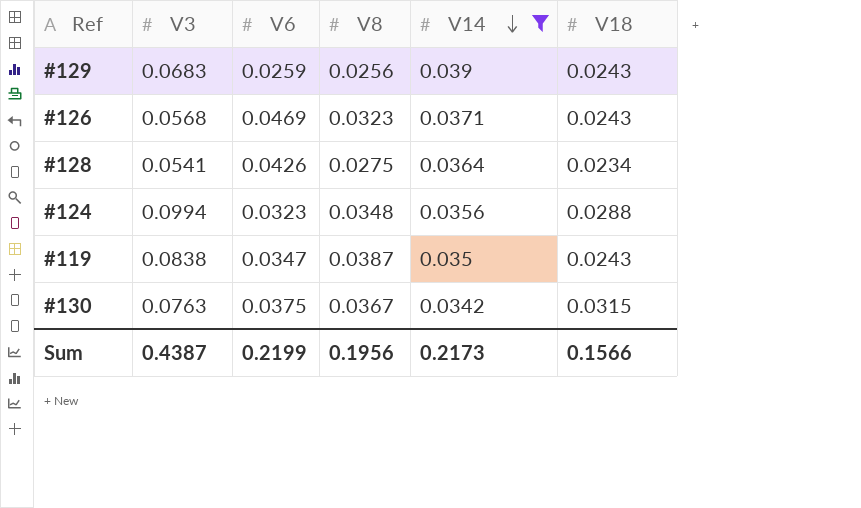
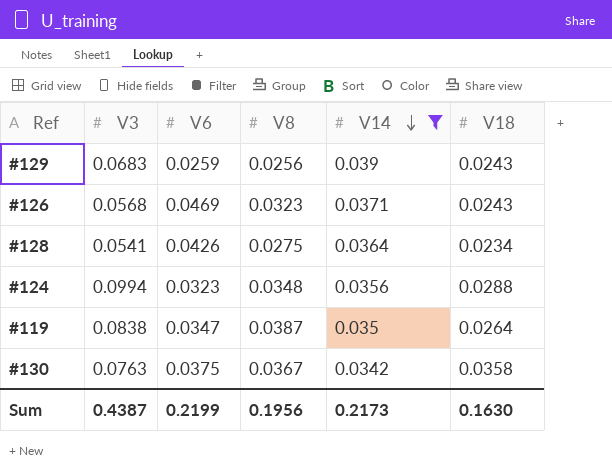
#119 | V18: 0.0243 -> 0.0264
#130 | V18: 0.0315 -> 0.0358
Sum | V18: 0.1566 -> 0.1630

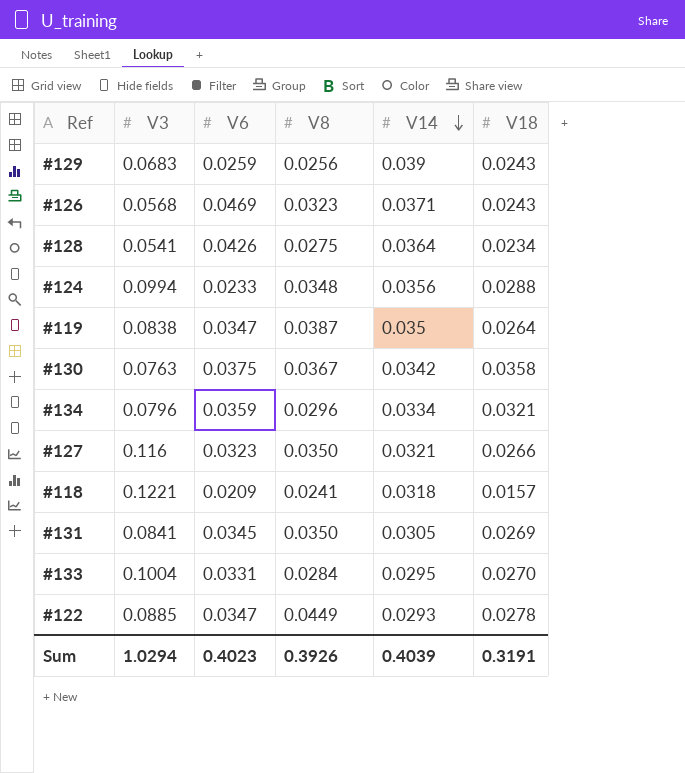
filter: V14 >= 0.0342 -> none
#124 | V6: 0.0323 -> 0.0233
Sum | V3: 0.4387 -> 1.0294
Sum | V6: 0.2199 -> 0.4023
Sum | V8: 0.1956 -> 0.3926
Sum | V14: 0.2173 -> 0.4039
Sum | V18: 0.1630 -> 0.3191

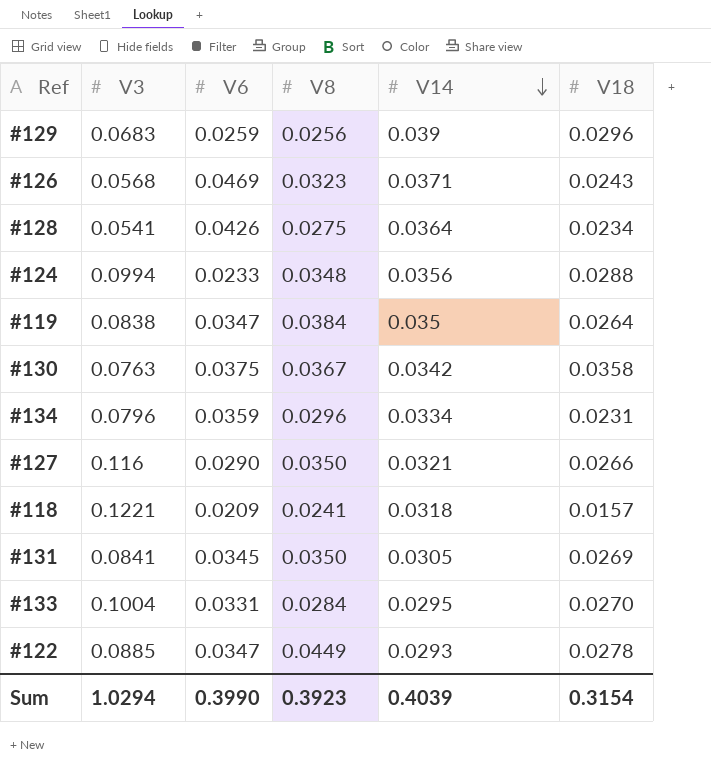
#129 | V18: 0.0243 -> 0.0296
#119 | V8: 0.0387 -> 0.0384
#134 | V18: 0.0321 -> 0.0231
#127 | V6: 0.0323 -> 0.0290
Sum | V6: 0.4023 -> 0.3990
Sum | V8: 0.3926 -> 0.3923
Sum | V18: 0.3191 -> 0.3154

